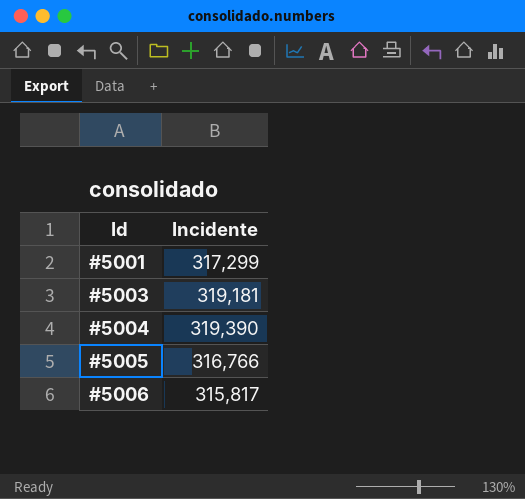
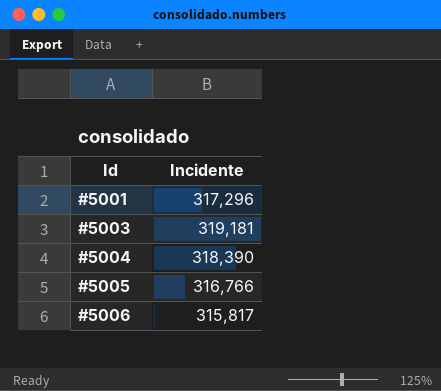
#5001 | Incidente: 317,299 -> 317,296
#5004 | Incidente: 319,390 -> 318,390

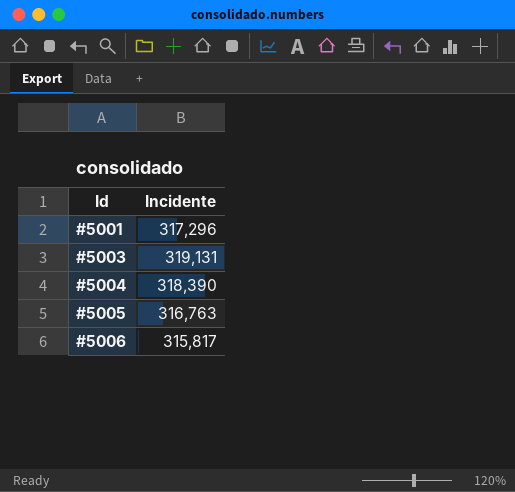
#5003 | Incidente: 319,181 -> 319,131
#5005 | Incidente: 316,766 -> 316,763

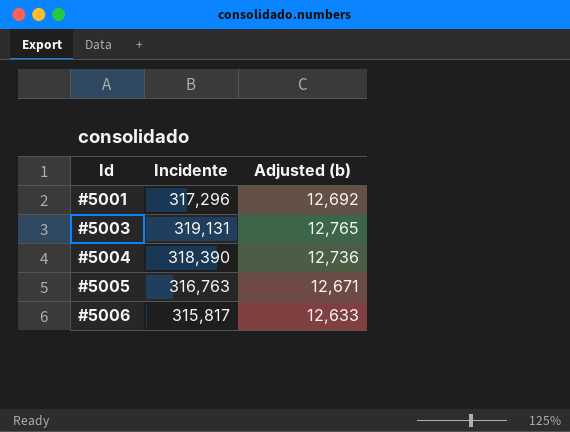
column Adjusted (b) | formula: none -> [Incidente] * 0.04

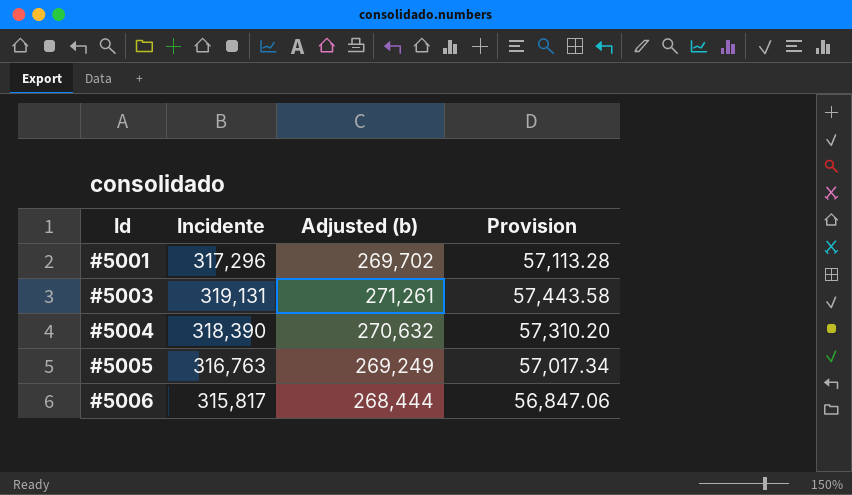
column Adjusted (b) | formula: [Incidente] * 0.04 -> [Incidente] * 0.85
column Provision | formula: none -> [Incidente] * 0.18

